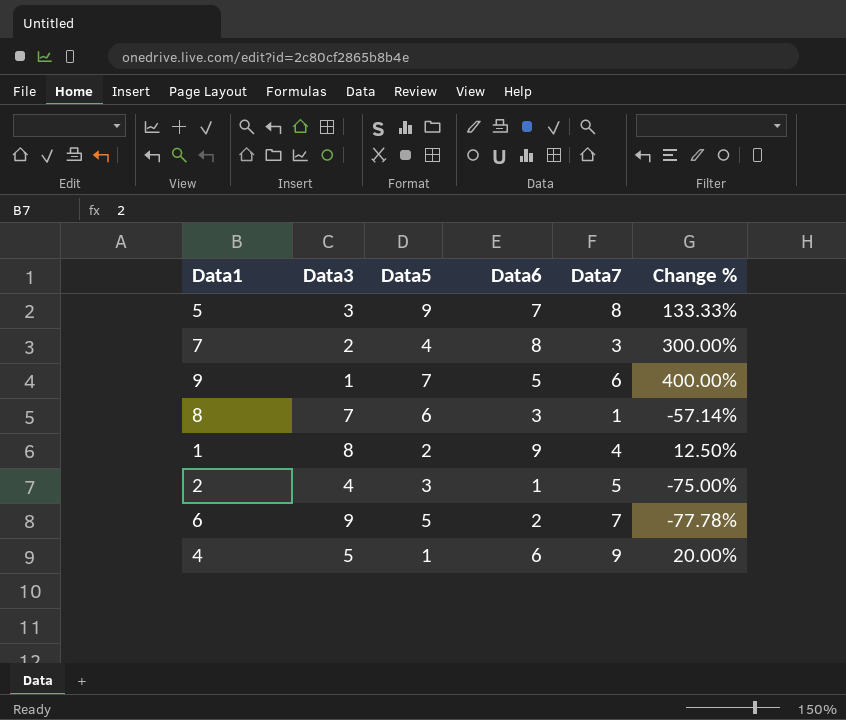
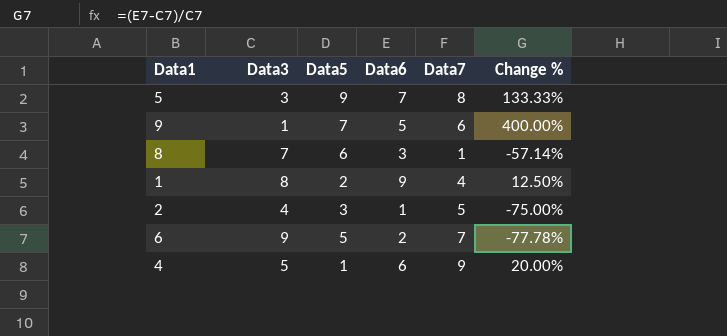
row 7: 2 | 4 | 8 | 3 | 300.00% -> none

